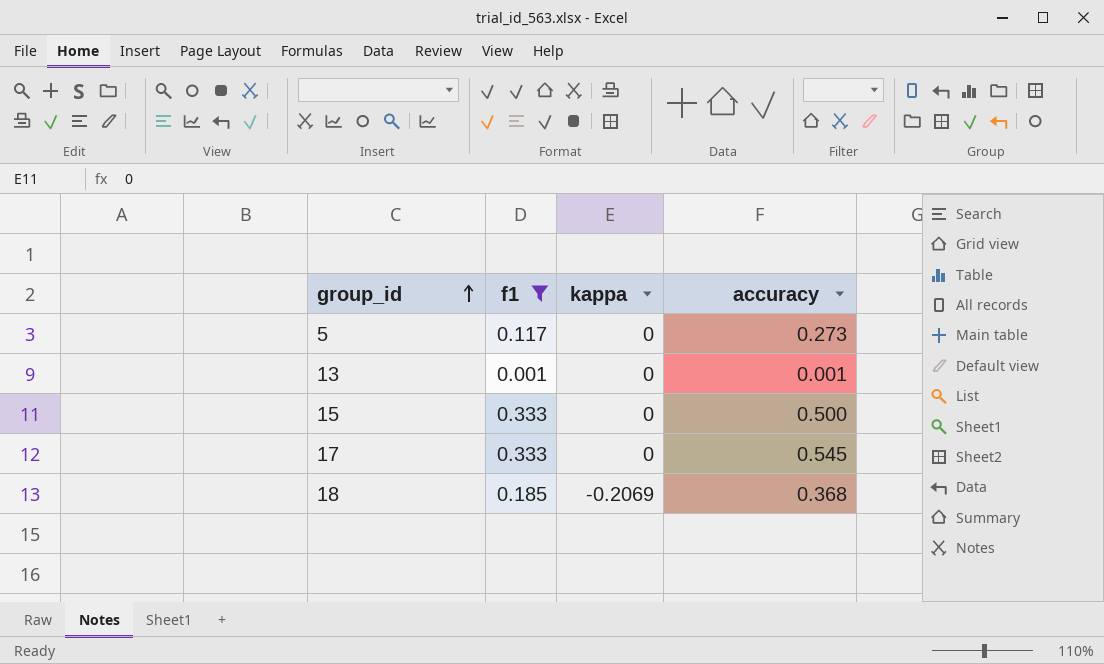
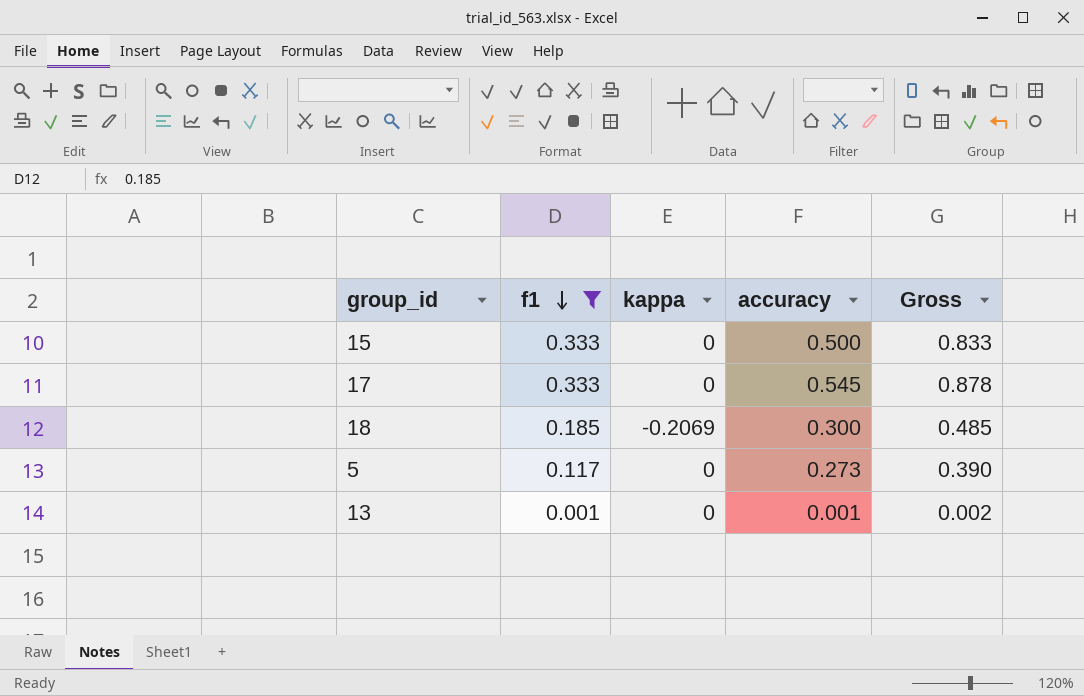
row order: group_id ascending -> f1 descending
column Gross | formula: none -> [f1] + [accuracy]
18 | accuracy: 0.368 -> 0.300

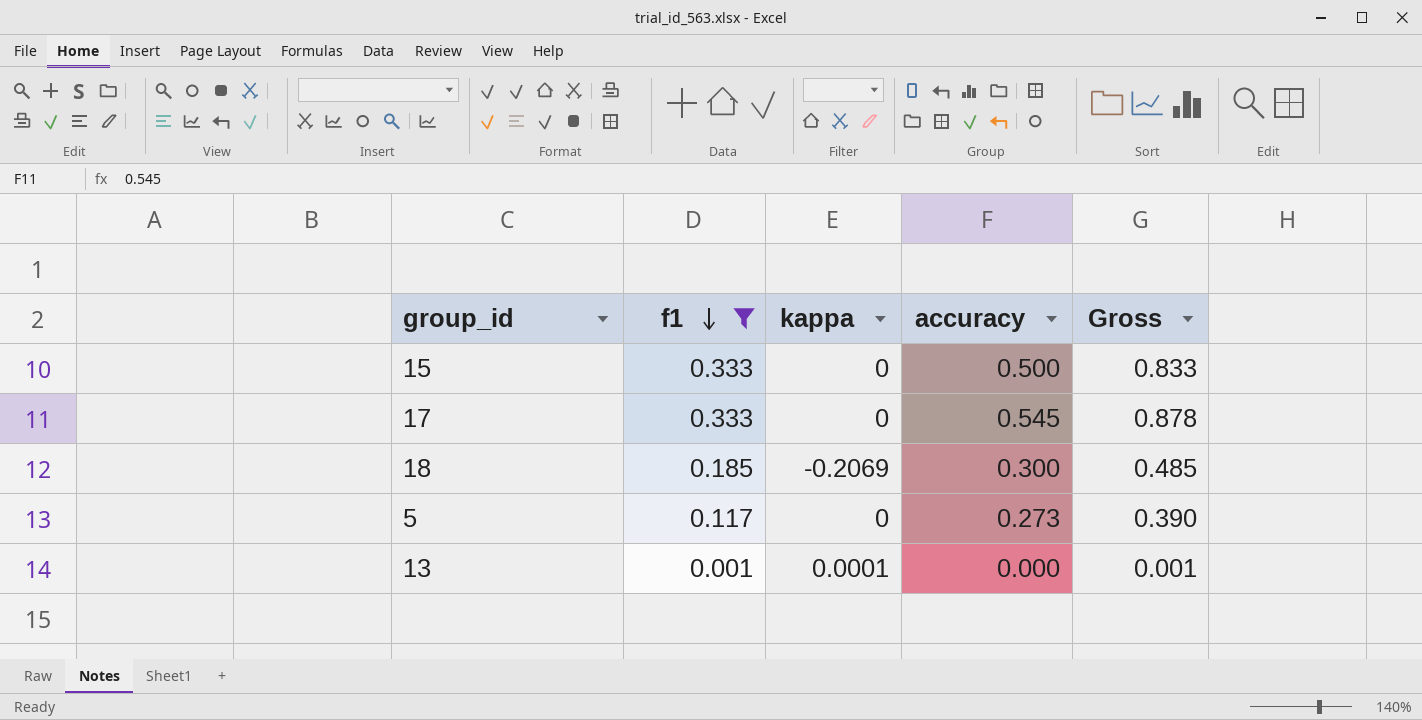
13 | kappa: 0 -> 0.0001
13 | accuracy: 0.001 -> 0.000
13 | Gross: 0.002 -> 0.001

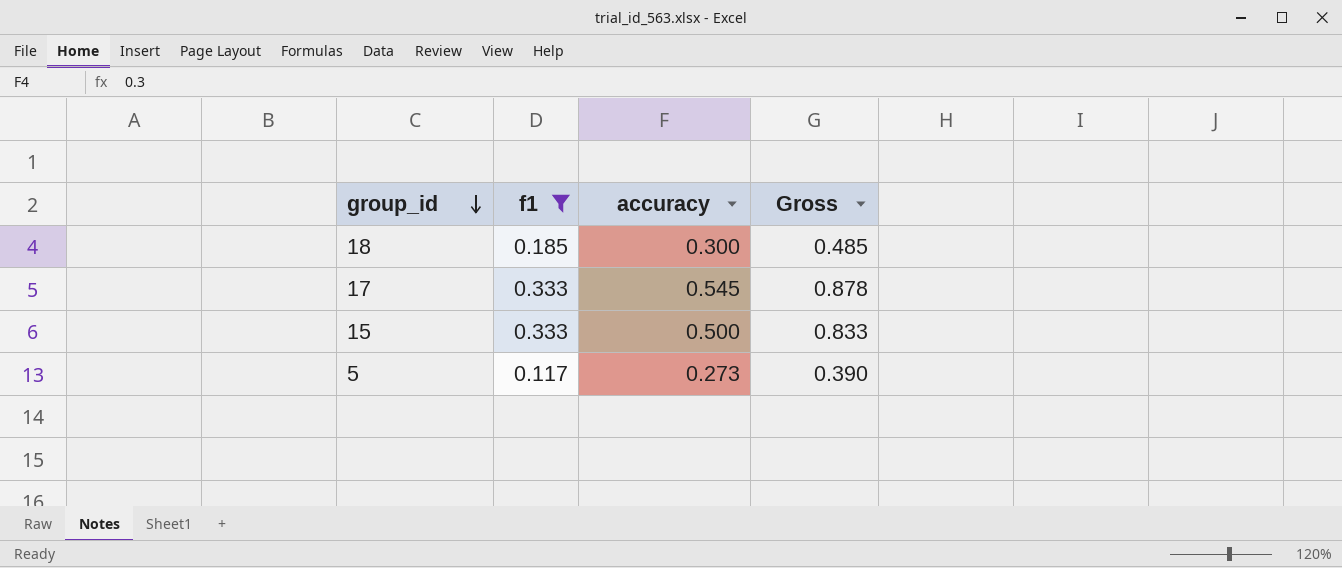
row order: f1 descending -> group_id descending
column kappa | position: 3 -> none
row 13: 0.001 | 0.0001 | 0.000 | 0.001 -> none

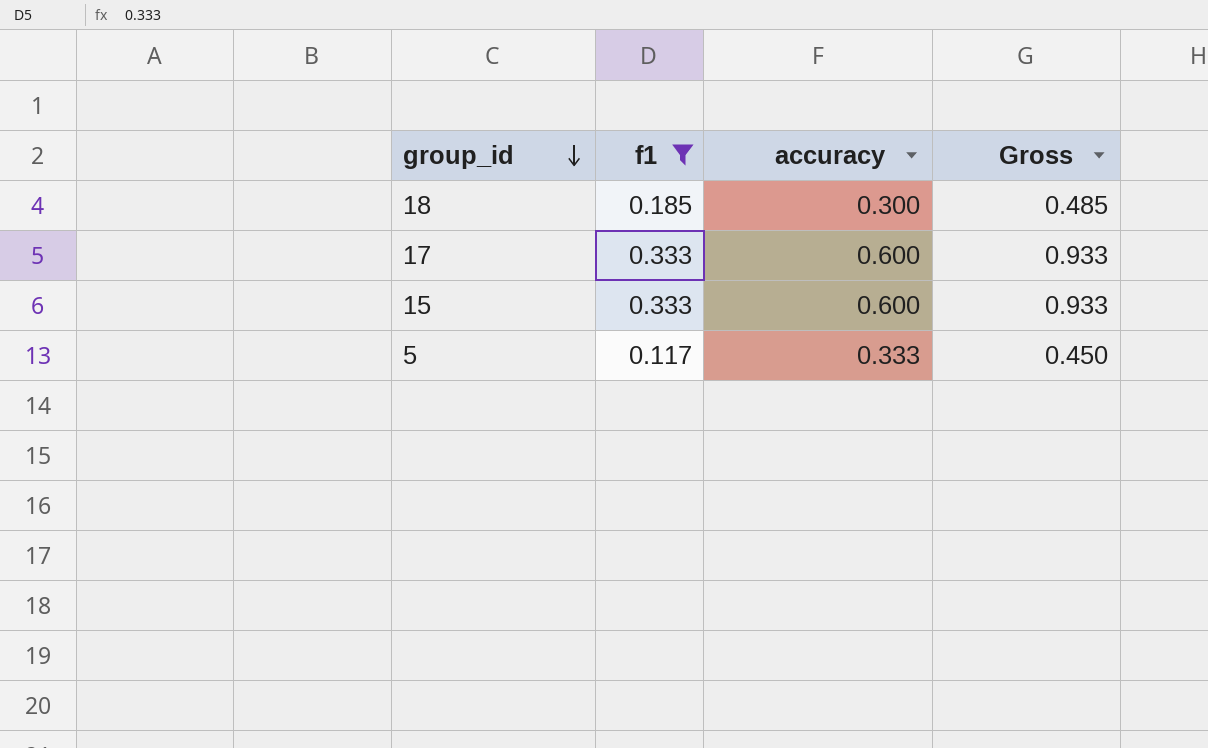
17 | accuracy: 0.545 -> 0.600
17 | Gross: 0.878 -> 0.933
15 | accuracy: 0.500 -> 0.600
15 | Gross: 0.833 -> 0.933
5 | accuracy: 0.273 -> 0.333
5 | Gross: 0.390 -> 0.450

